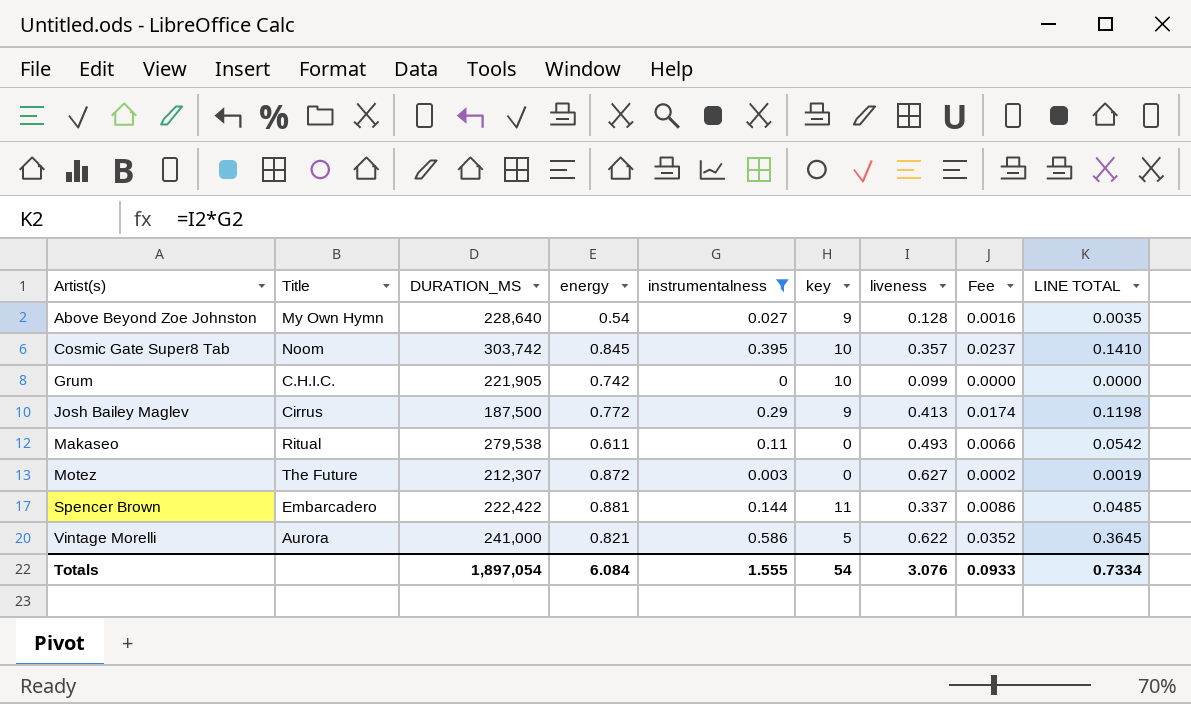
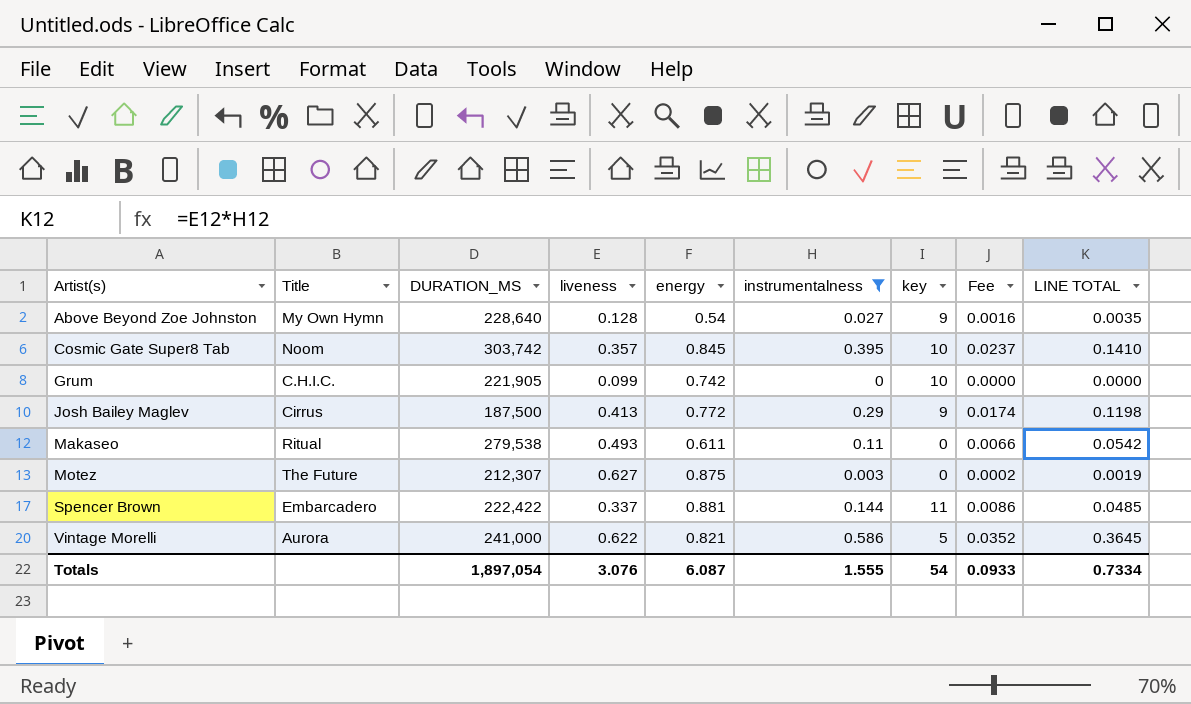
column liveness | position: 7 -> 4
Motez | energy: 0.872 -> 0.875
Totals | energy: 6.084 -> 6.087

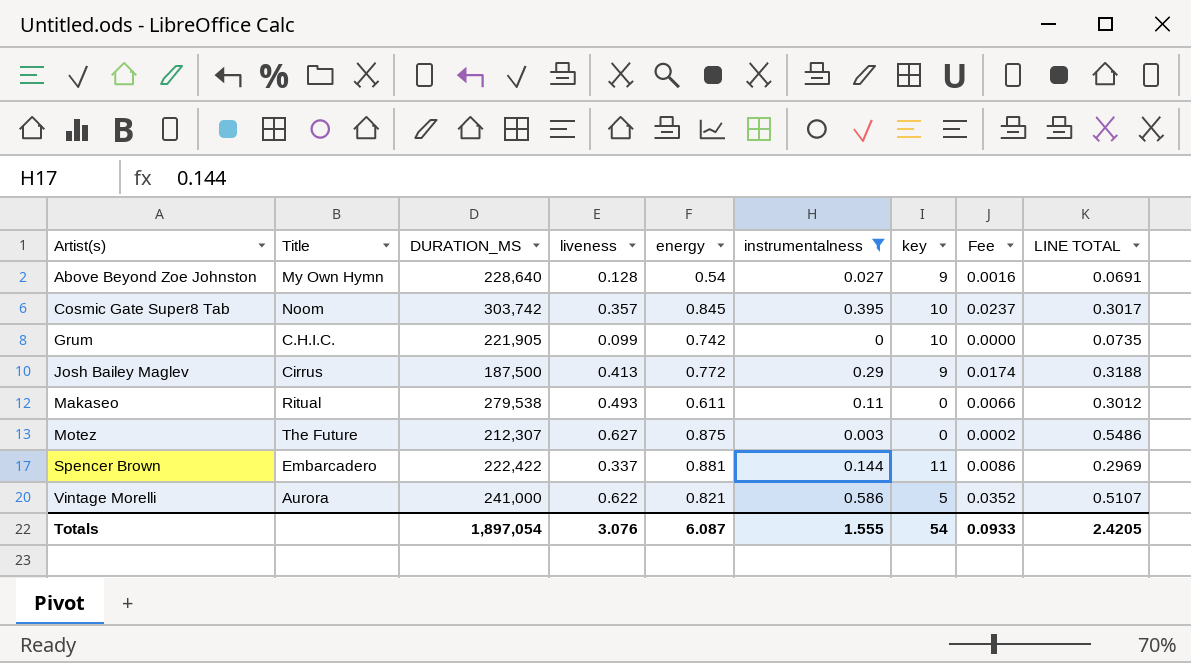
column LINE TOTAL | formula: [liveness] * [instrumentalness] -> [liveness] * [energy]
Totals | LINE TOTAL: 0.7334 -> 2.4205

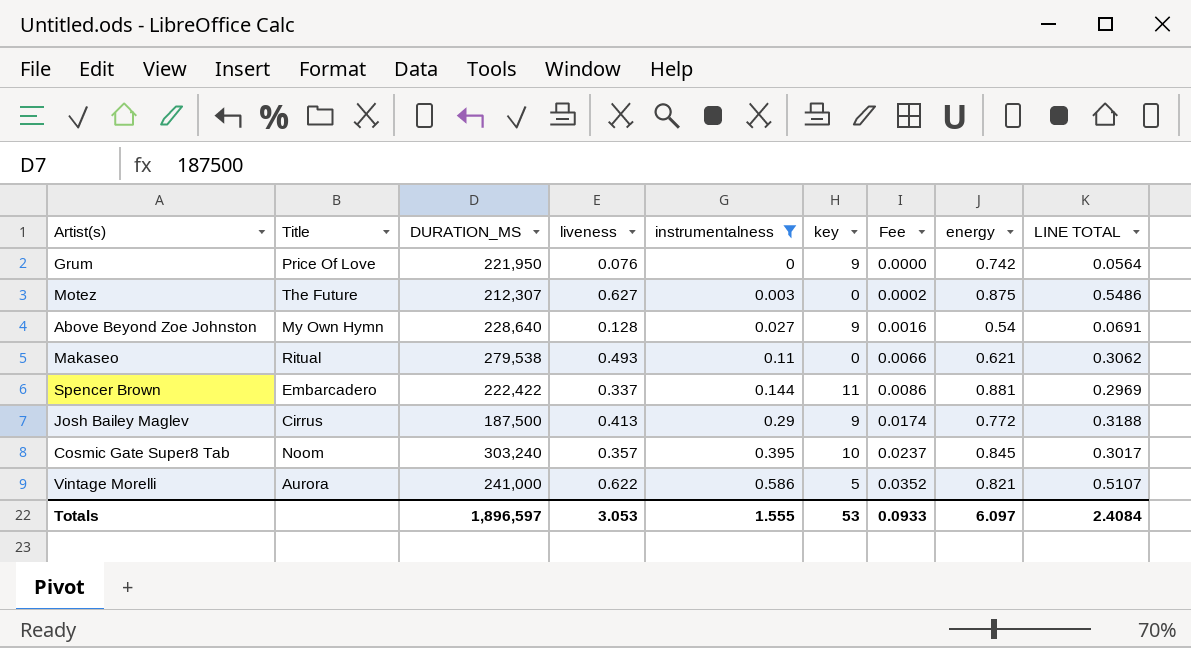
row order: Artist(s) ascending -> instrumentalness ascending
column energy | position: 5 -> 8
Grum | Title: C.H.I.C. -> Price Of Love
Grum | DURATION_MS: 221,905 -> 221,950
Grum | liveness: 0.099 -> 0.076
Grum | key: 10 -> 9
Grum | LINE TOTAL: 0.0735 -> 0.0564
Makaseo | energy: 0.611 -> 0.621
Makaseo | LINE TOTAL: 0.3012 -> 0.3062
Cosmic Gate Super8 Tab | DURATION_MS: 303,742 -> 303,240
Totals | DURATION_MS: 1,897,054 -> 1,896,597
Totals | liveness: 3.076 -> 3.053
Totals | key: 54 -> 53
Totals | energy: 6.087 -> 6.097
Totals | LINE TOTAL: 2.4205 -> 2.4084

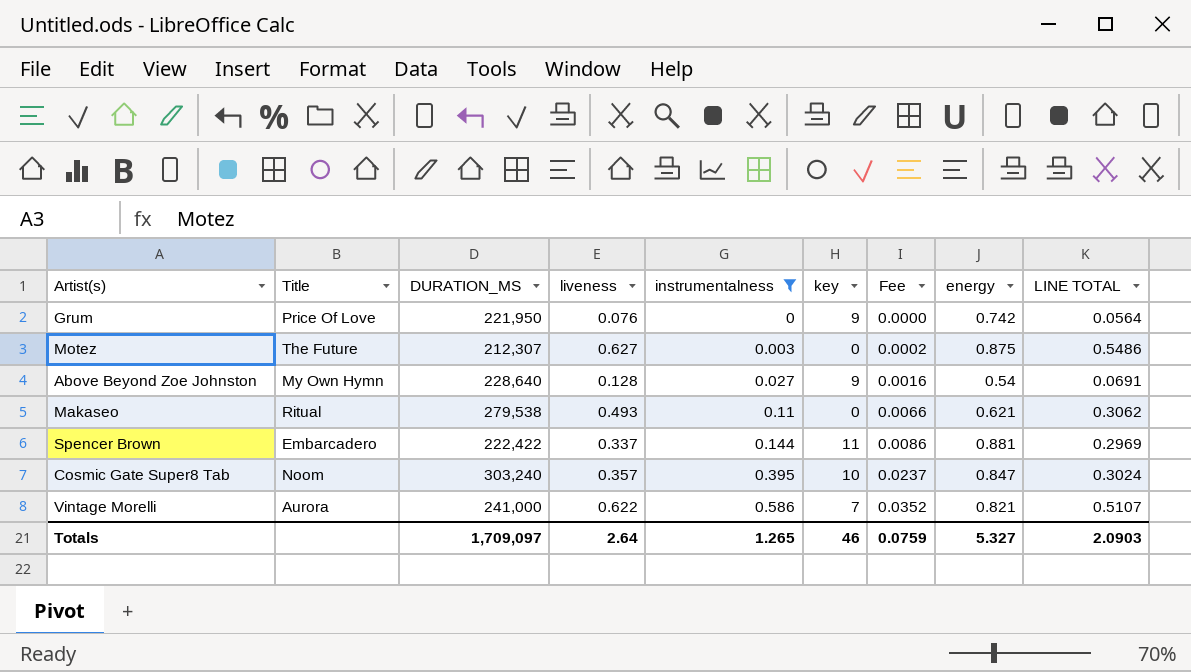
row Josh Bailey Maglev: Cirrus | 187,500 | 0.413 | 0.29 | 9 | 0.0174 | 0.772 | 0.3188 -> none
Cosmic Gate Super8 Tab | energy: 0.845 -> 0.847
Cosmic Gate Super8 Tab | LINE TOTAL: 0.3017 -> 0.3024
Vintage Morelli | key: 5 -> 7
Totals | DURATION_MS: 1,896,597 -> 1,709,097
Totals | liveness: 3.053 -> 2.64
Totals | instrumentalness: 1.555 -> 1.265
Totals | key: 53 -> 46
Totals | Fee: 0.0933 -> 0.0759
Totals | energy: 6.097 -> 5.327
Totals | LINE TOTAL: 2.4084 -> 2.0903

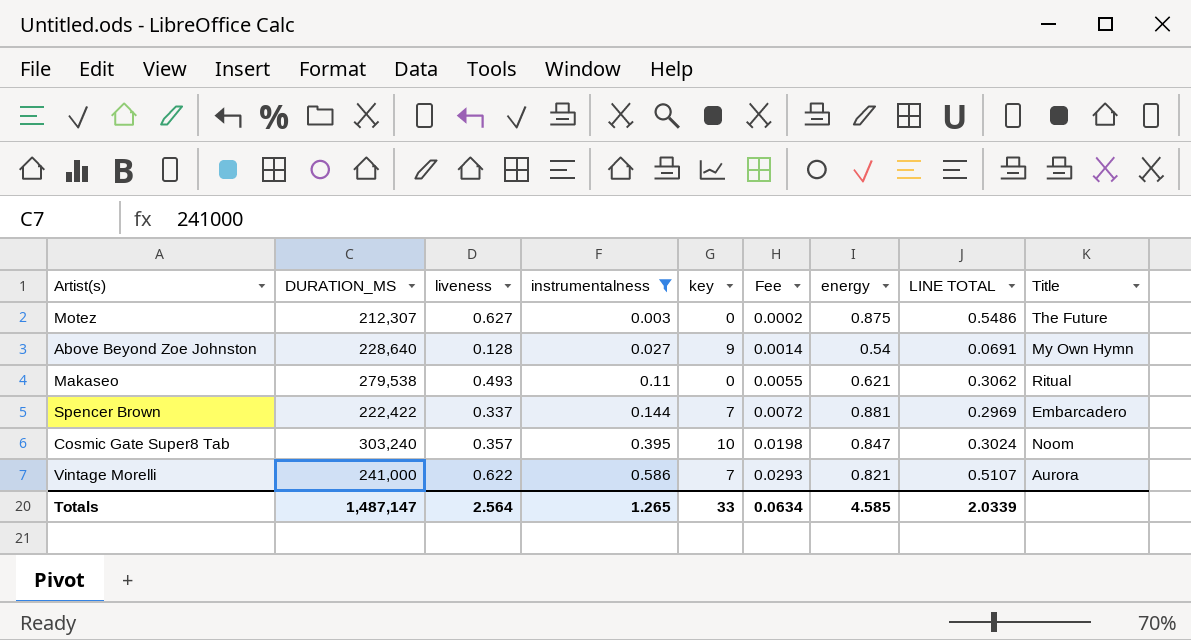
column Fee | formula: [instrumentalness] * 0.06 -> [instrumentalness] * 0.05
column Title | position: 2 -> 9
row Grum: Price Of Love | 221,950 | 0.076 | 0 | 9 | 0.0000 | 0.742 | 0.0564 -> none
Spencer Brown | key: 11 -> 7
Totals | DURATION_MS: 1,709,097 -> 1,487,147
Totals | liveness: 2.64 -> 2.564
Totals | key: 46 -> 33
Totals | Fee: 0.0759 -> 0.0634
Totals | energy: 5.327 -> 4.585
Totals | LINE TOTAL: 2.0903 -> 2.0339

